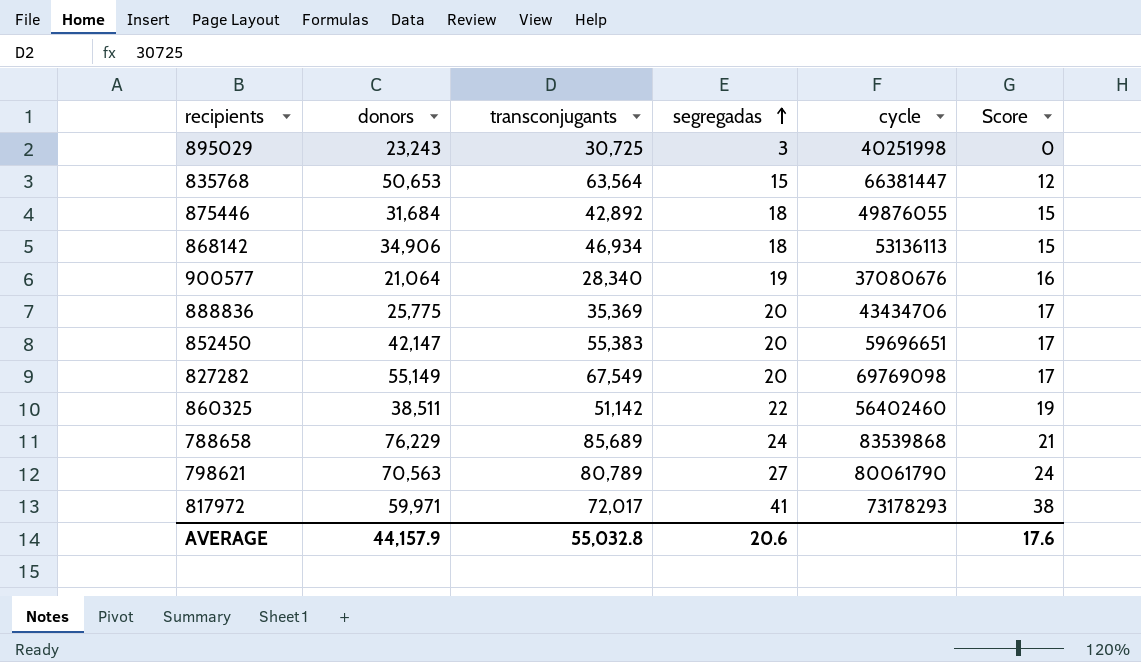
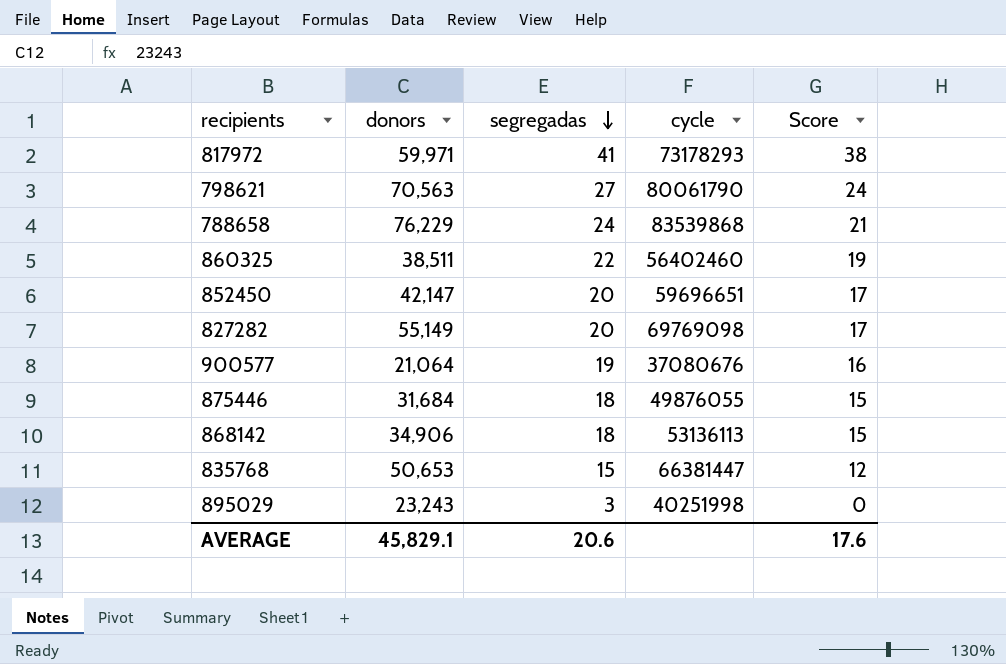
row order: segregadas ascending -> segregadas descending
column transconjugants | position: 3 -> none
row 888836: 25,775 | 35,369 | 20 | 43434706 | 17 -> none
AVERAGE | donors: 44,157.9 -> 45,829.1

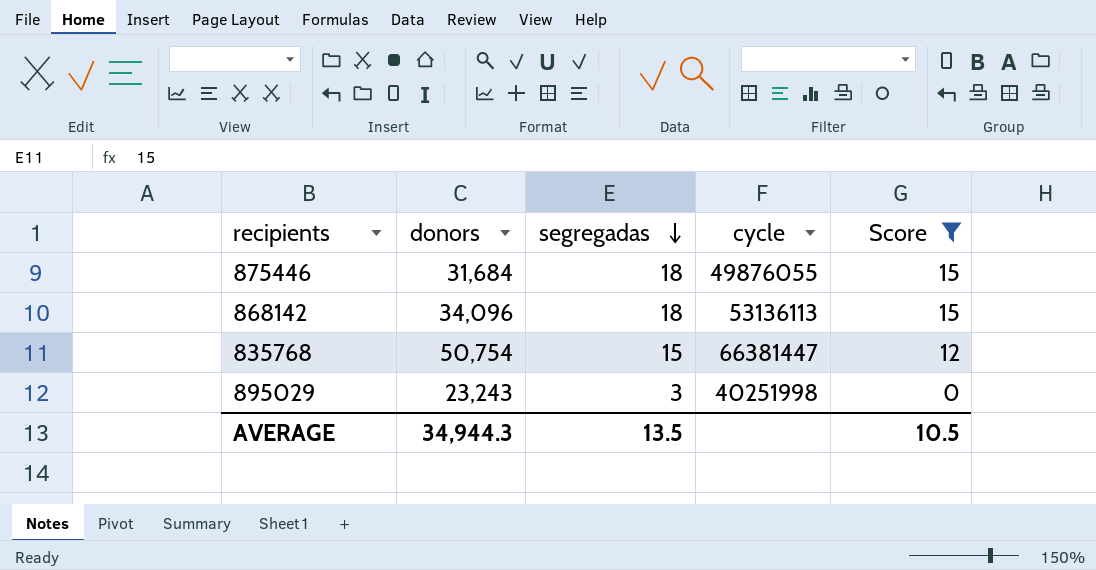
filter: none -> Score <= 15
868142 | donors: 34,906 -> 34,096
835768 | donors: 50,653 -> 50,754
AVERAGE | donors: 45,829.1 -> 34,944.3
AVERAGE | segregadas: 20.6 -> 13.5
AVERAGE | Score: 17.6 -> 10.5

